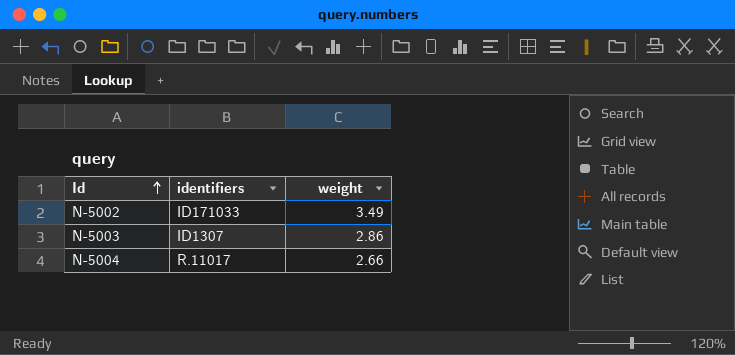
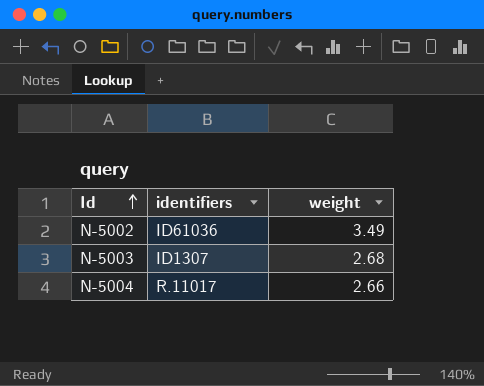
N-5002 | identifiers: ID171033 -> ID61036
N-5003 | weight: 2.86 -> 2.68

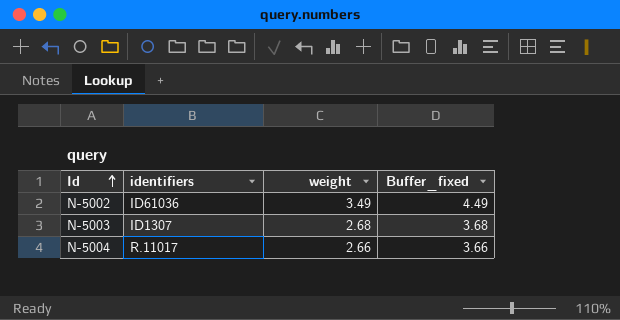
column Buffer_fixed | formula: none -> [weight] + 1

